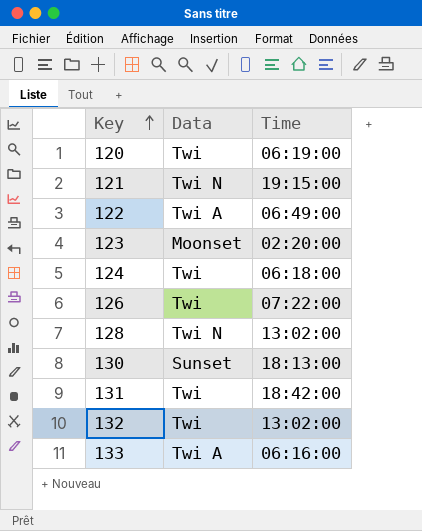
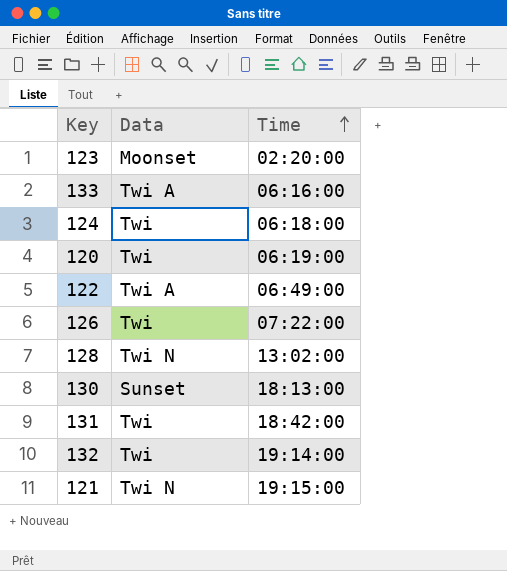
row order: Key ascending -> Time ascending
132 | Time: 13:02:00 -> 19:14:00

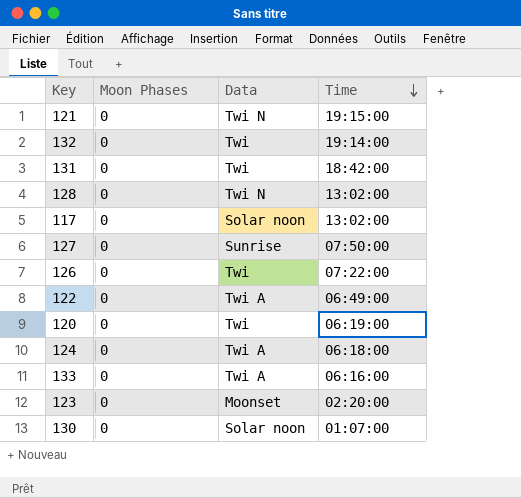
row order: Time ascending -> Time descending
column Moon Phases | position: none -> 2
row 117: none -> 0 | Solar noon | 13:02:00
row 127: none -> 0 | Sunrise | 07:50:00
124 | Data: Twi -> Twi A
130 | Data: Sunset -> Solar noon
130 | Time: 18:13:00 -> 01:07:00

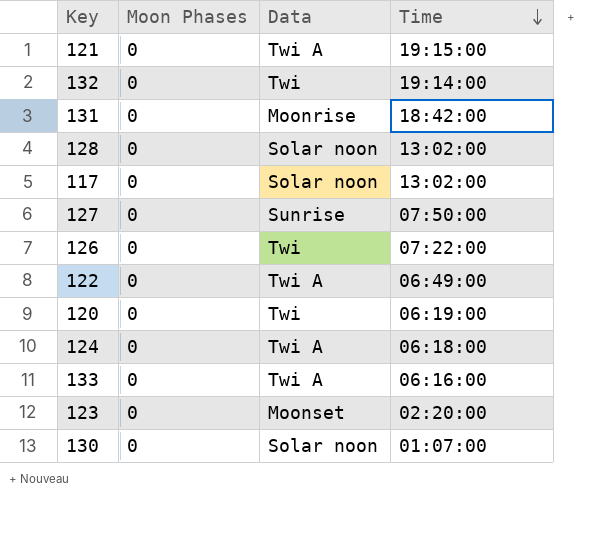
121 | Data: Twi N -> Twi A
131 | Data: Twi -> Moonrise
128 | Data: Twi N -> Solar noon

